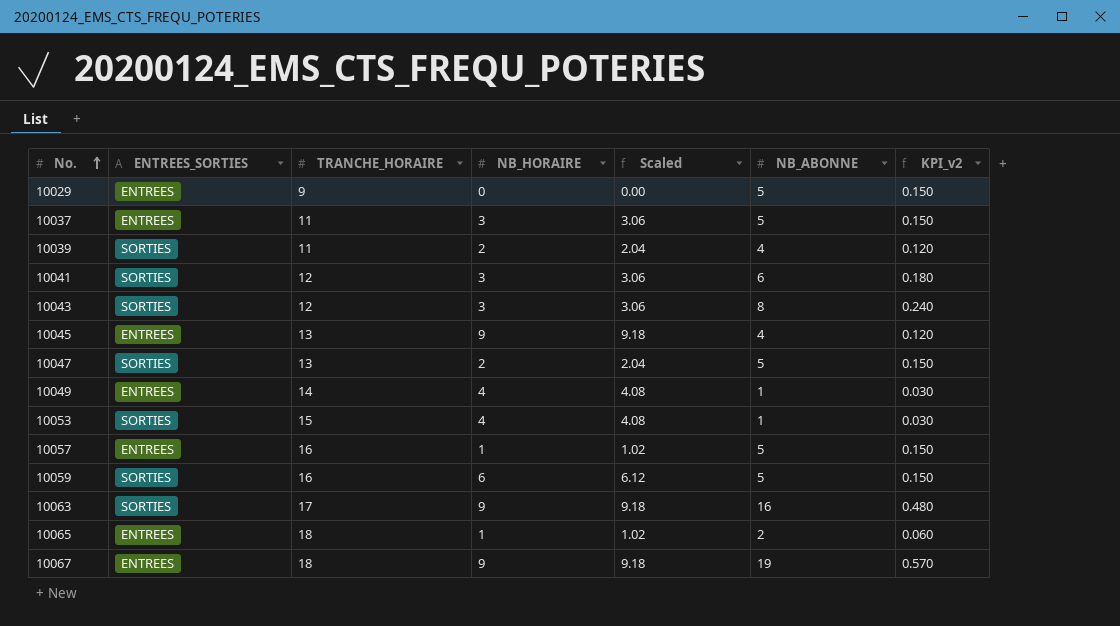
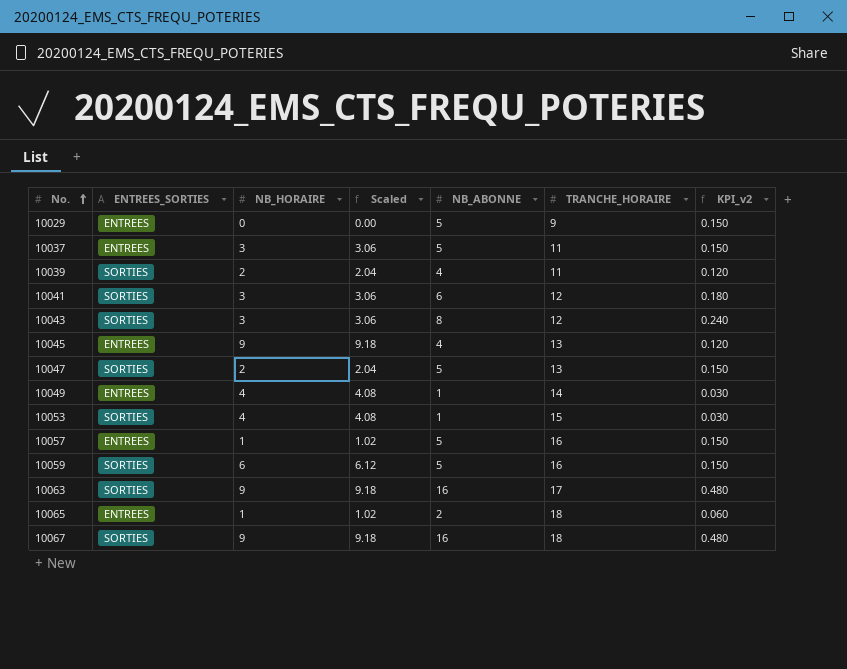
column TRANCHE_HORAIRE | position: 3 -> 6
10067 | ENTREES_SORTIES: ENTREES -> SORTIES
10067 | NB_ABONNE: 19 -> 16
10067 | KPI_v2: 0.570 -> 0.480

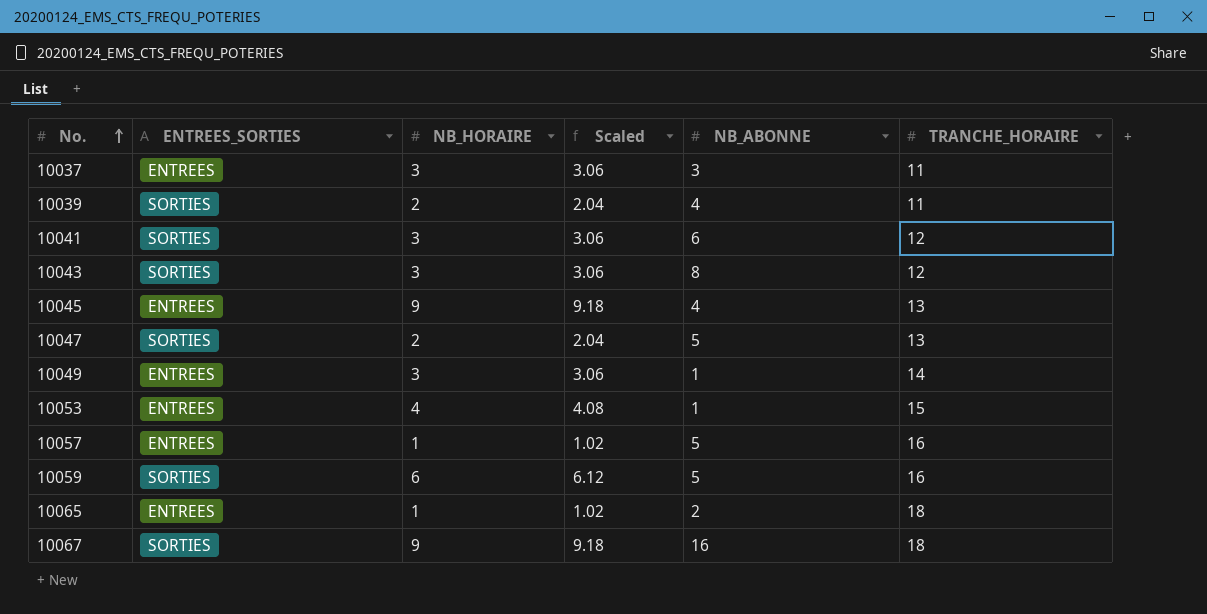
column KPI_v2 | formula: [NB_ABONNE] * 0.03 -> none
row 10029: ENTREES | 0 | 0.00 | 5 | 9 | 0.150 -> none
row 10063: SORTIES | 9 | 9.18 | 16 | 17 | 0.480 -> none
10037 | NB_ABONNE: 5 -> 3
10049 | NB_HORAIRE: 4 -> 3
10049 | Scaled: 4.08 -> 3.06
10053 | ENTREES_SORTIES: SORTIES -> ENTREES

